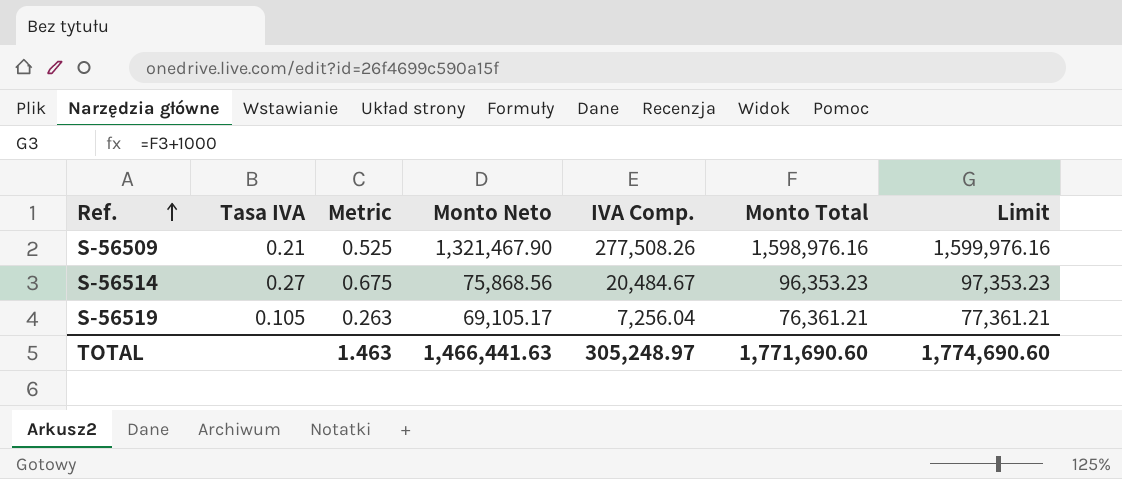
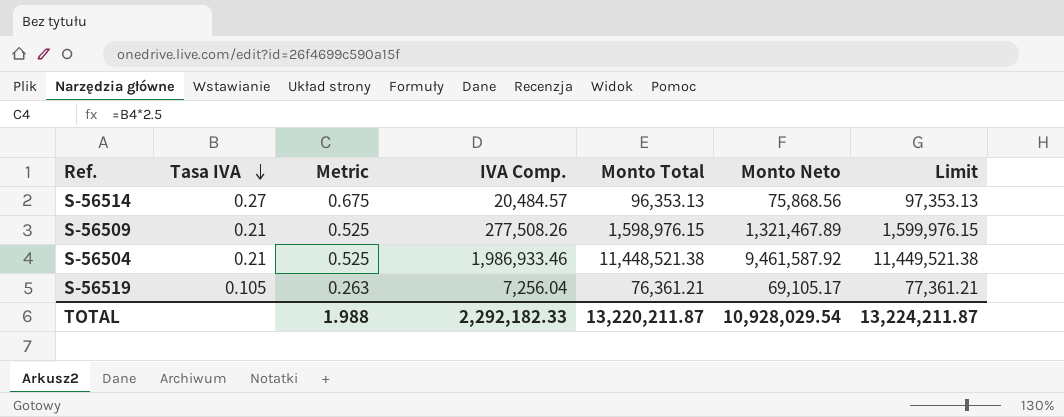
row order: Ref. ascending -> Tasa IVA descending
column Monto Neto | position: 4 -> 6
S-56514 | IVA Comp.: 20,484.67 -> 20,484.57
S-56514 | Monto Total: 96,353.23 -> 96,353.13
S-56514 | Limit: 97,353.23 -> 97,353.13
S-56509 | Monto Total: 1,598,976.16 -> 1,598,976.15
S-56509 | Monto Neto: 1,321,467.90 -> 1,321,467.89
S-56509 | Limit: 1,599,976.16 -> 1,599,976.15
row S-56504: none -> 0.21 | 0.525 | 1,986,933.46 | 11,448,521.38 | 9,461,587.92 | 11,449,521.38
TOTAL | Metric: 1.463 -> 1.988
TOTAL | IVA Comp.: 305,248.97 -> 2,292,182.33
TOTAL | Monto Total: 1,771,690.60 -> 13,220,211.87
TOTAL | Monto Neto: 1,466,441.63 -> 10,928,029.54
TOTAL | Limit: 1,774,690.60 -> 13,224,211.87

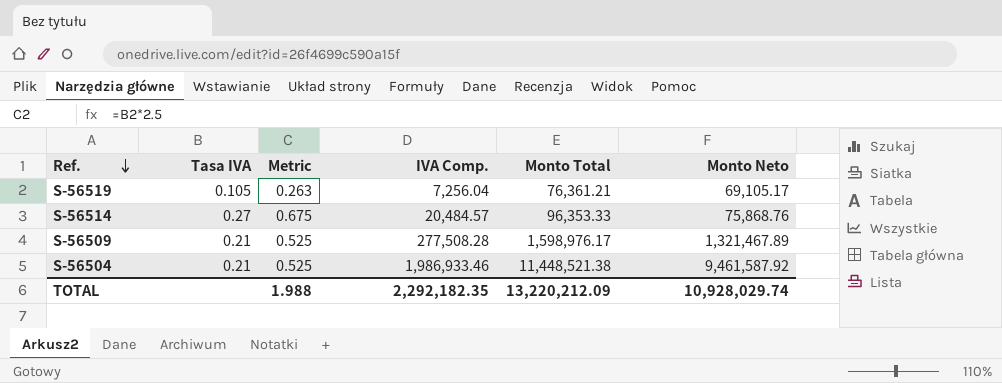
row order: Tasa IVA descending -> Ref. descending
column Limit | formula: [Monto Total] + 1000 -> none
S-56514 | Monto Total: 96,353.13 -> 96,353.33
S-56514 | Monto Neto: 75,868.56 -> 75,868.76
S-56509 | IVA Comp.: 277,508.26 -> 277,508.28
S-56509 | Monto Total: 1,598,976.15 -> 1,598,976.17
TOTAL | IVA Comp.: 2,292,182.33 -> 2,292,182.35
TOTAL | Monto Total: 13,220,211.87 -> 13,220,212.09
TOTAL | Monto Neto: 10,928,029.54 -> 10,928,029.74

